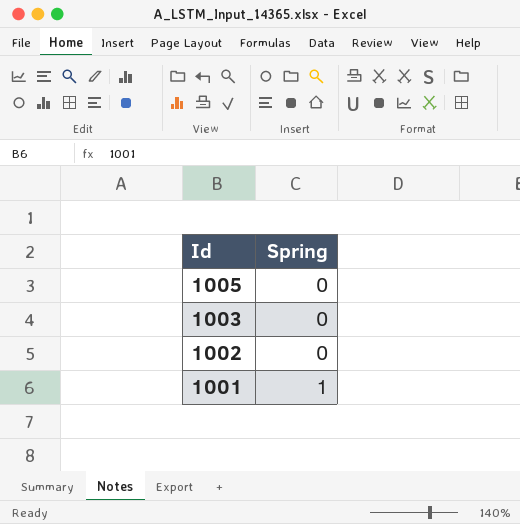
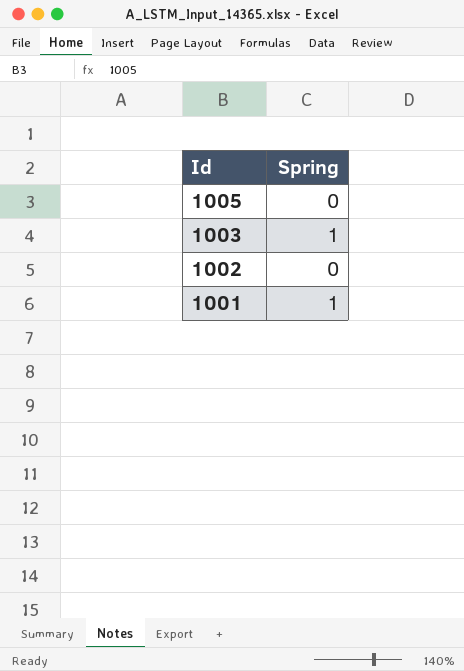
1003 | Spring: 0 -> 1

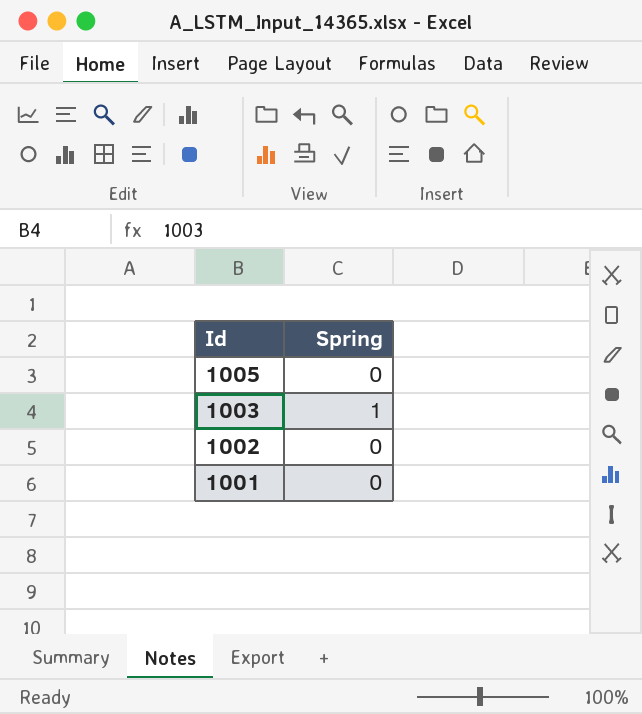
1001 | Spring: 1 -> 0

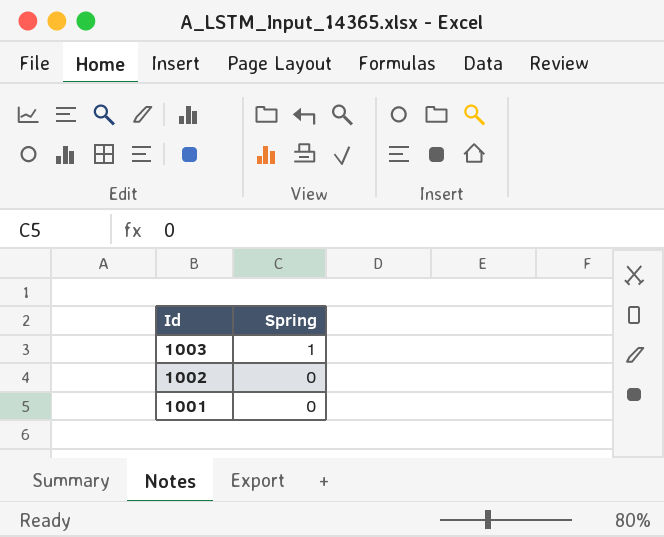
row 1005: 0 -> none

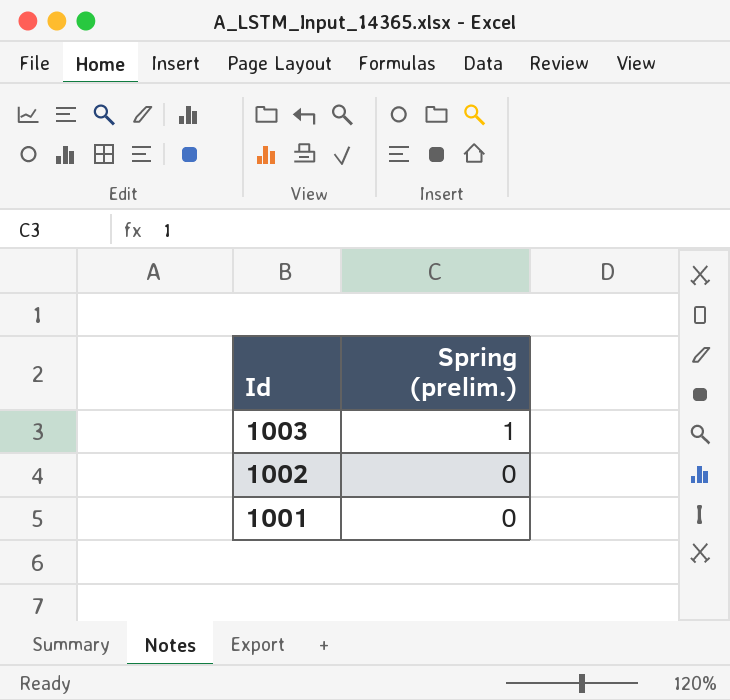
column name: Spring -> Spring (prelim.)

